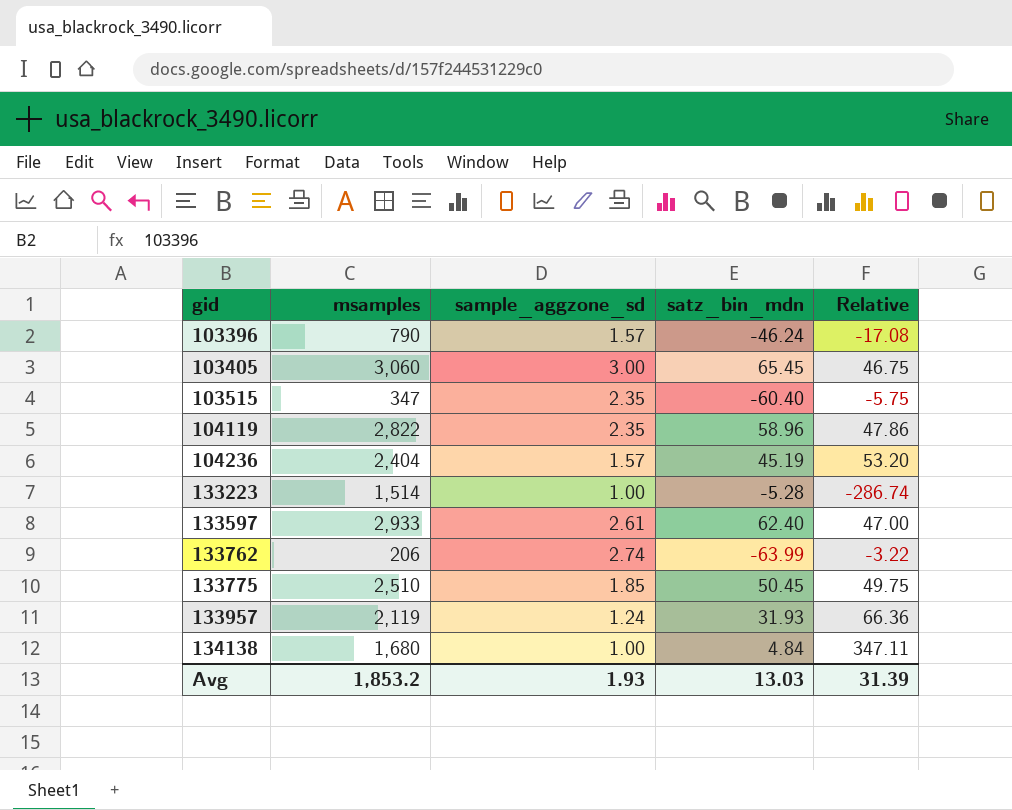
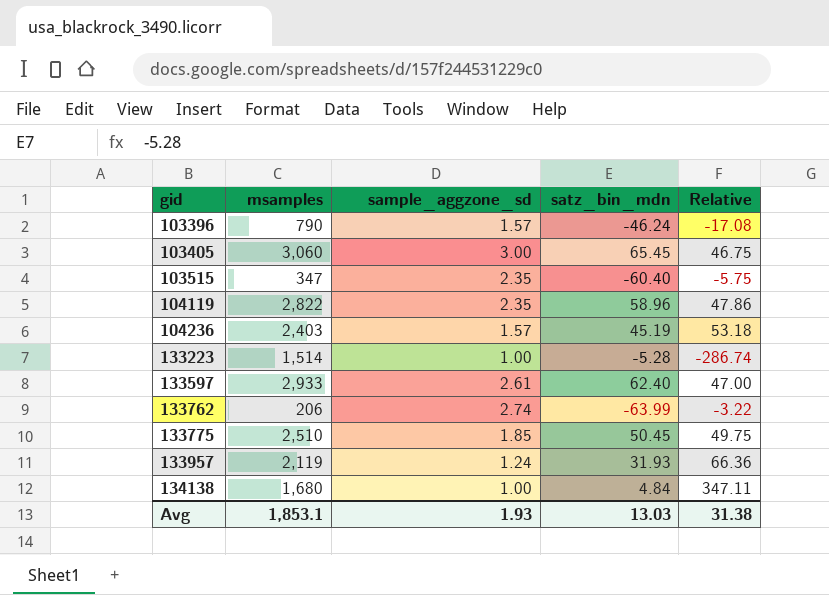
104236 | msamples: 2,404 -> 2,403
104236 | Relative: 53.20 -> 53.18
Avg | msamples: 1,853.2 -> 1,853.1
Avg | Relative: 31.39 -> 31.38

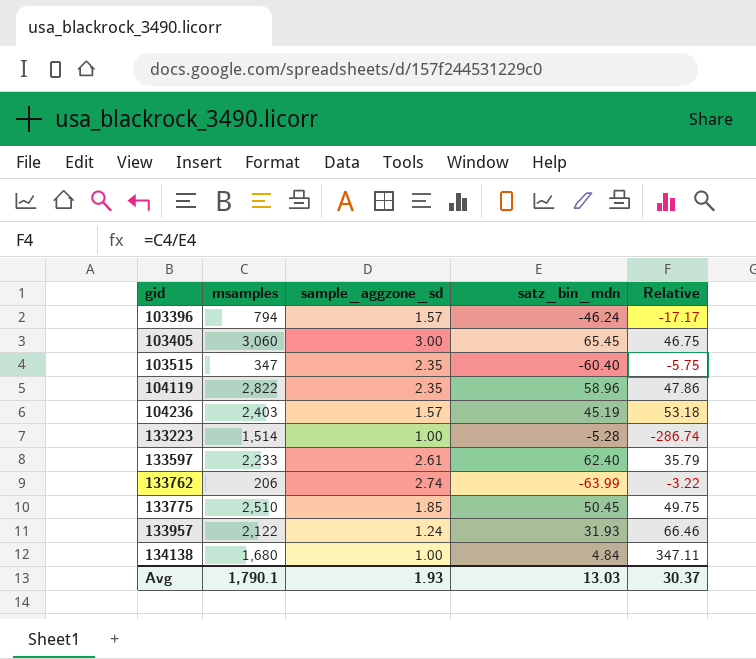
103396 | msamples: 790 -> 794
103396 | Relative: -17.08 -> -17.17
133597 | msamples: 2,933 -> 2,233
133597 | Relative: 47.00 -> 35.79
133957 | msamples: 2,119 -> 2,122
133957 | Relative: 66.36 -> 66.46
Avg | msamples: 1,853.1 -> 1,790.1
Avg | Relative: 31.38 -> 30.37

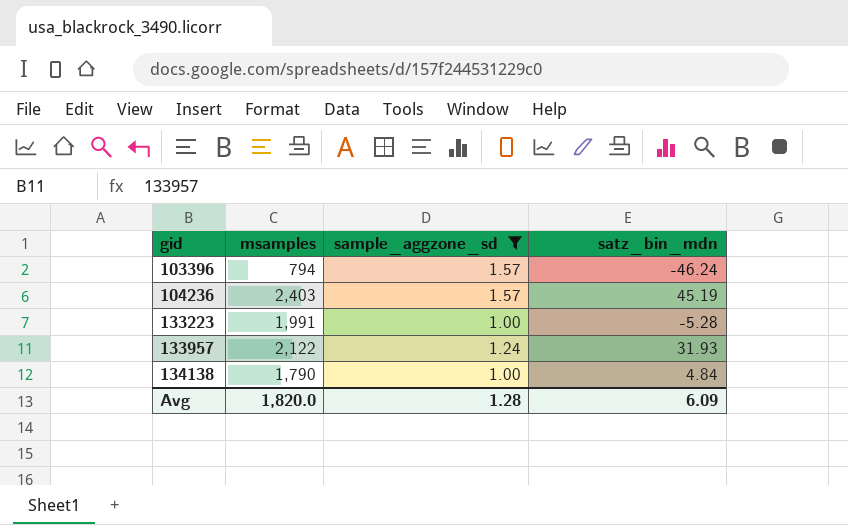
filter: none -> sample_aggzone_sd <= 1.57
column Relative | formula: [msamples] / [satz_bin_mdn] -> none
133223 | msamples: 1,514 -> 1,991
134138 | msamples: 1,680 -> 1,790
Avg | msamples: 1,790.1 -> 1,820.0
Avg | sample_aggzone_sd: 1.93 -> 1.28
Avg | satz_bin_mdn: 13.03 -> 6.09

